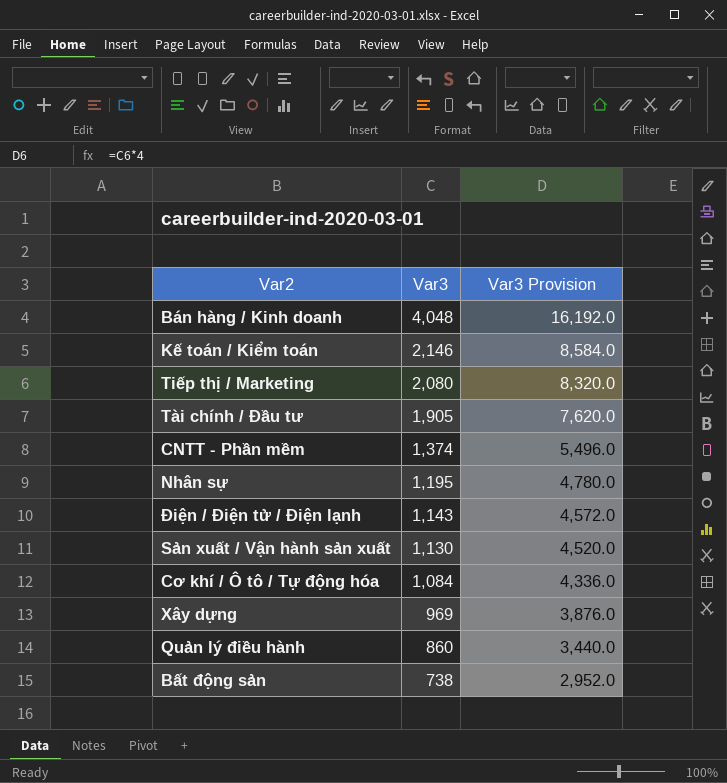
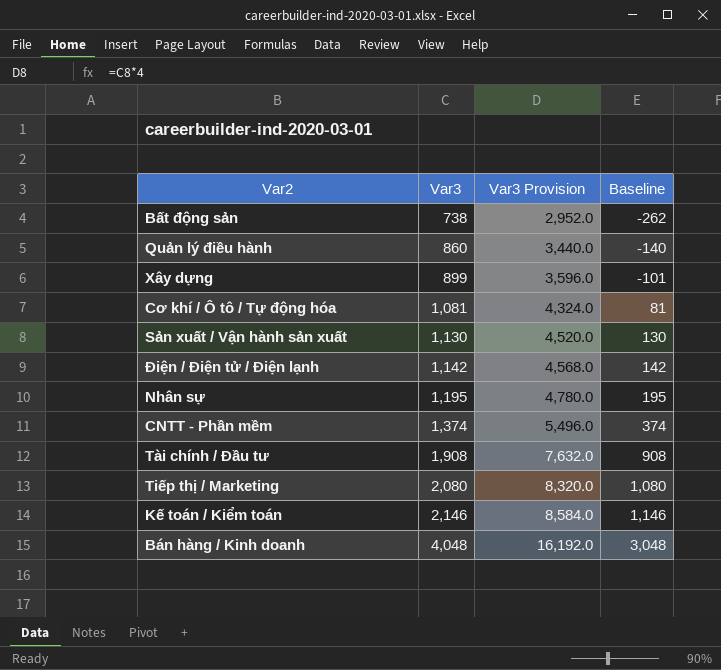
row order: Var3 descending -> Var3 ascending
column Baseline | formula: none -> [Var3] - 1000
Xây dựng | Var3: 969 -> 899
Xây dựng | Var3 Provision: 3,876.0 -> 3,596.0
Cơ khí / Ô tô / Tự động hóa | Var3: 1,084 -> 1,081
Cơ khí / Ô tô / Tự động hóa | Var3 Provision: 4,336.0 -> 4,324.0
Điện / Điện tử / Điện lạnh | Var3: 1,143 -> 1,142
Điện / Điện tử / Điện lạnh | Var3 Provision: 4,572.0 -> 4,568.0
Tài chính / Đầu tư | Var3: 1,905 -> 1,908
Tài chính / Đầu tư | Var3 Provision: 7,620.0 -> 7,632.0

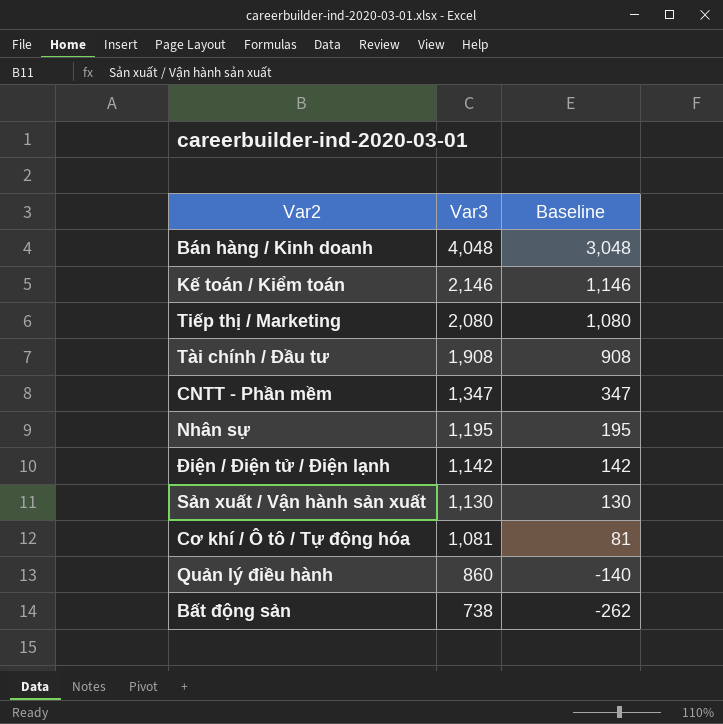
row order: Var3 ascending -> Var3 descending
column Var3 Provision | formula: [Var3] * 4 -> none
row Xây dựng: 899 | 3,596.0 | -101 -> none
CNTT - Phần mềm | Var3: 1,374 -> 1,347
CNTT - Phần mềm | Baseline: 374 -> 347

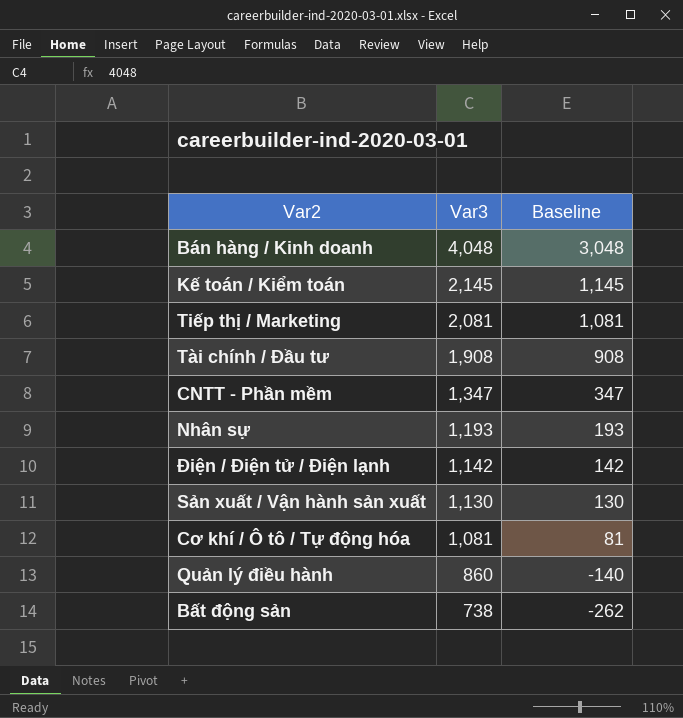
Kế toán / Kiểm toán | Var3: 2,146 -> 2,145
Kế toán / Kiểm toán | Baseline: 1,146 -> 1,145
Tiếp thị / Marketing | Var3: 2,080 -> 2,081
Tiếp thị / Marketing | Baseline: 1,080 -> 1,081
Nhân sự | Var3: 1,195 -> 1,193
Nhân sự | Baseline: 195 -> 193

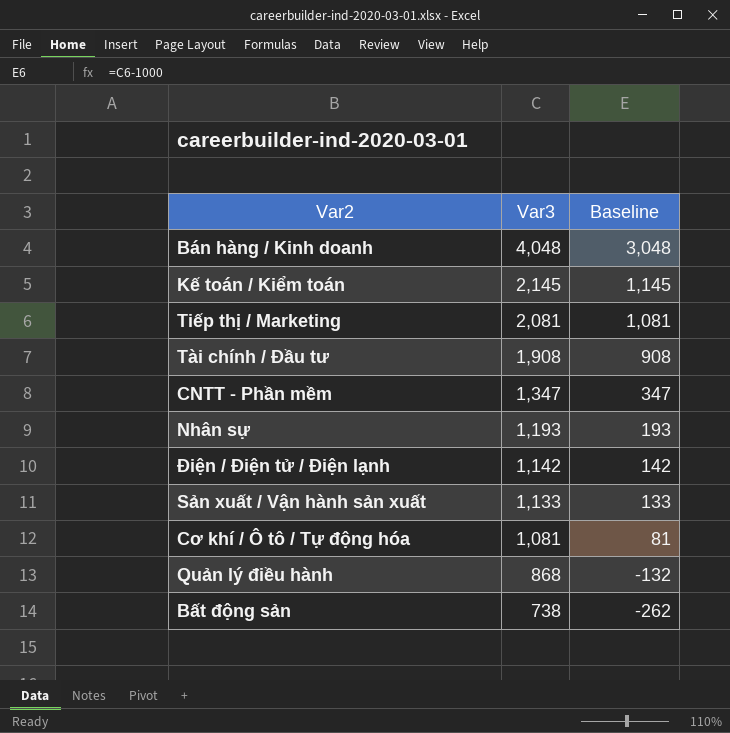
Sản xuất / Vận hành sản xuất | Var3: 1,130 -> 1,133
Sản xuất / Vận hành sản xuất | Baseline: 130 -> 133
Quản lý điều hành | Var3: 860 -> 868
Quản lý điều hành | Baseline: -140 -> -132

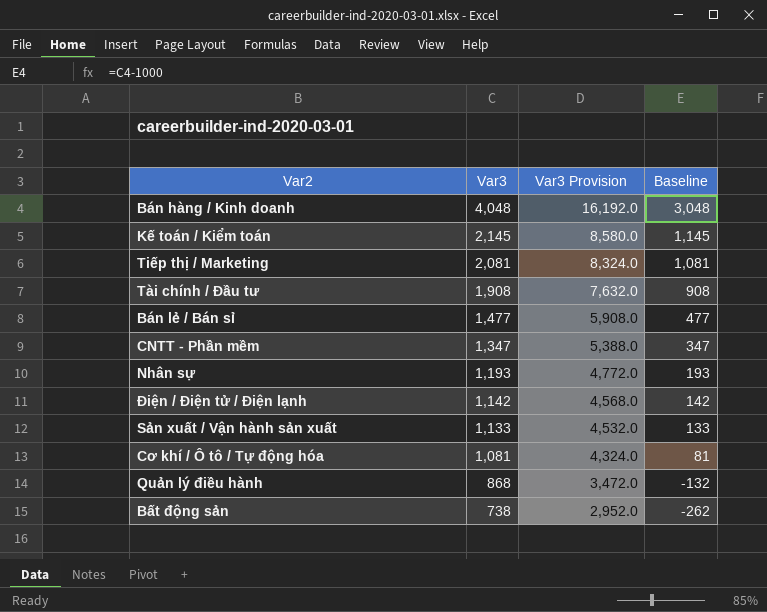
column Var3 Provision | formula: none -> [Var3] * 4
row Bán lẻ / Bán sỉ: none -> 1,477 | 5,908.0 | 477

